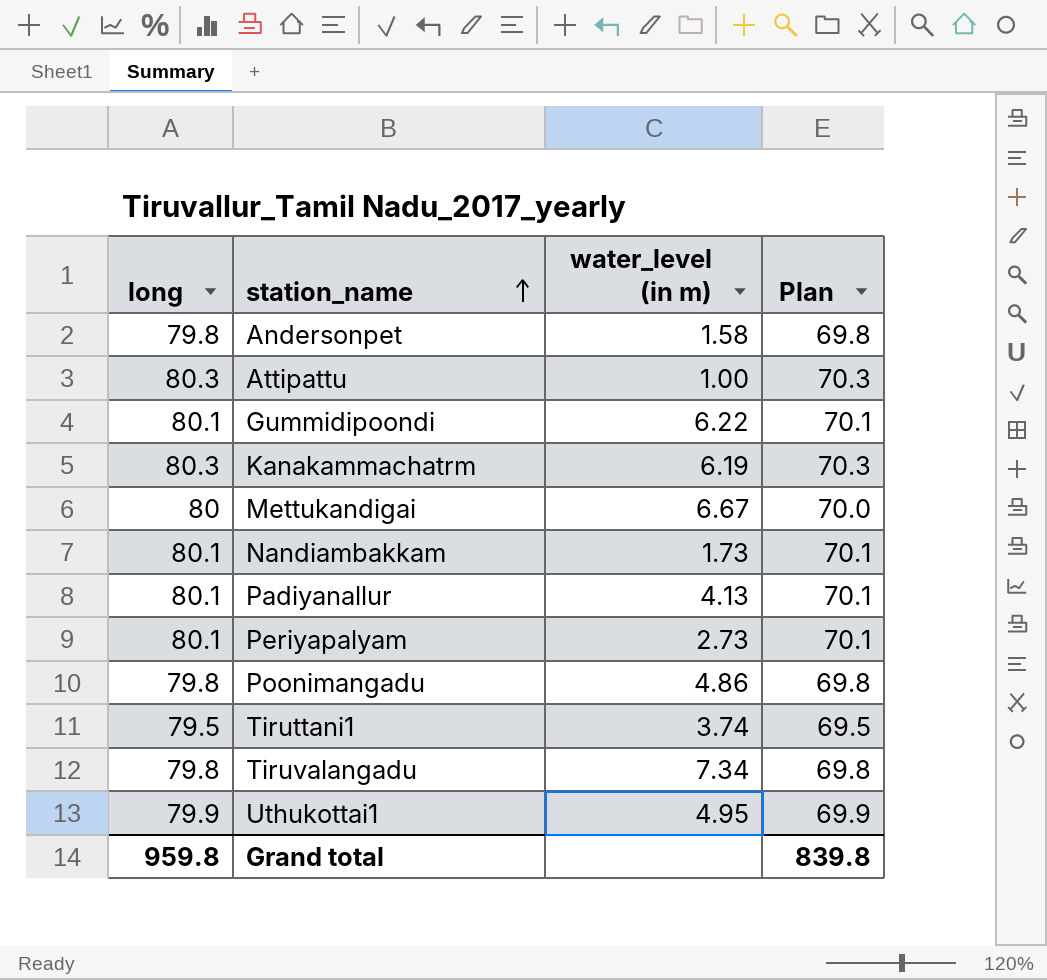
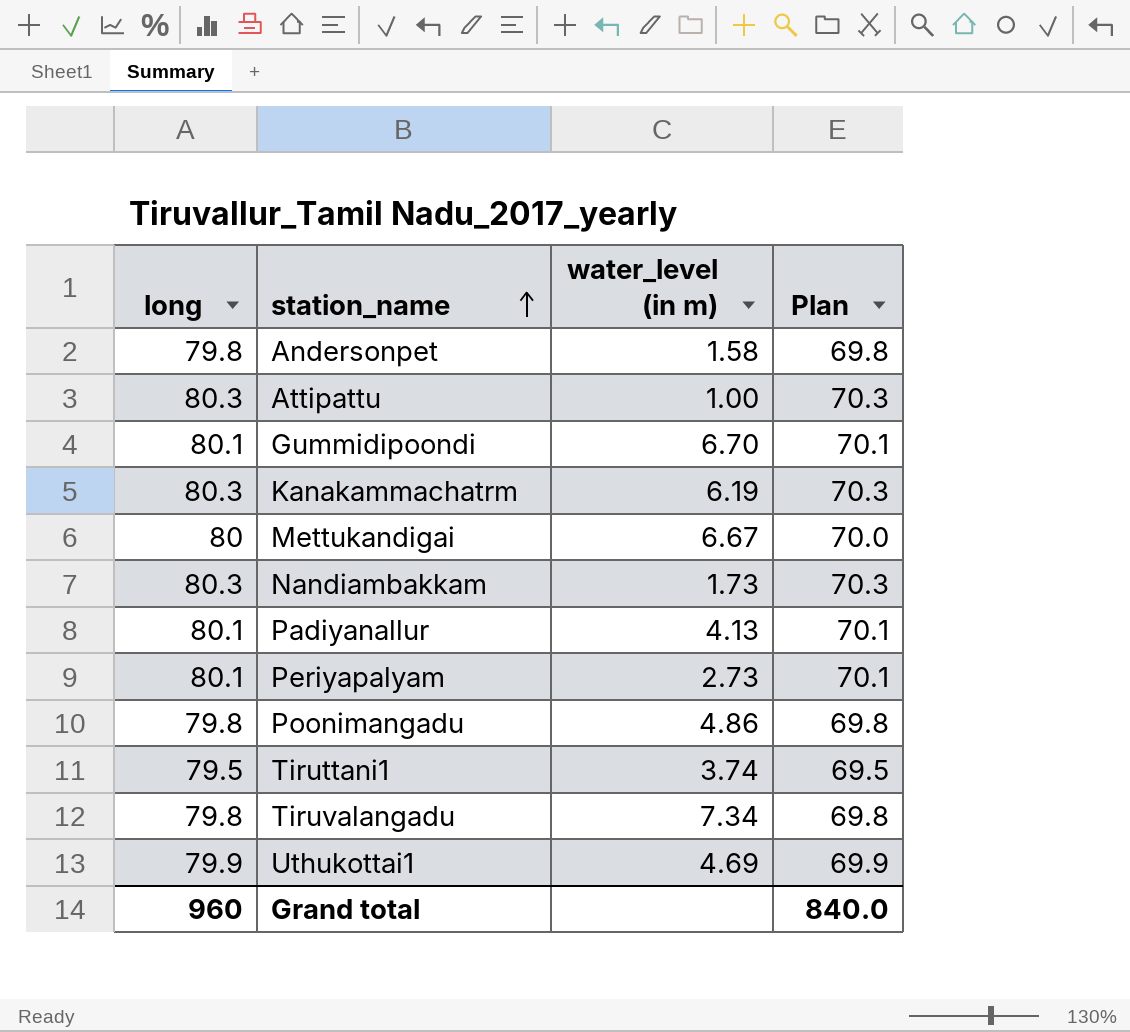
Gummidipoondi | water_level (in m): 6.22 -> 6.70
Nandiambakkam | long: 80.1 -> 80.3
Nandiambakkam | Plan: 70.1 -> 70.3
Uthukottai1 | water_level (in m): 4.95 -> 4.69
Grand total | long: 959.8 -> 960
Grand total | Plan: 839.8 -> 840.0

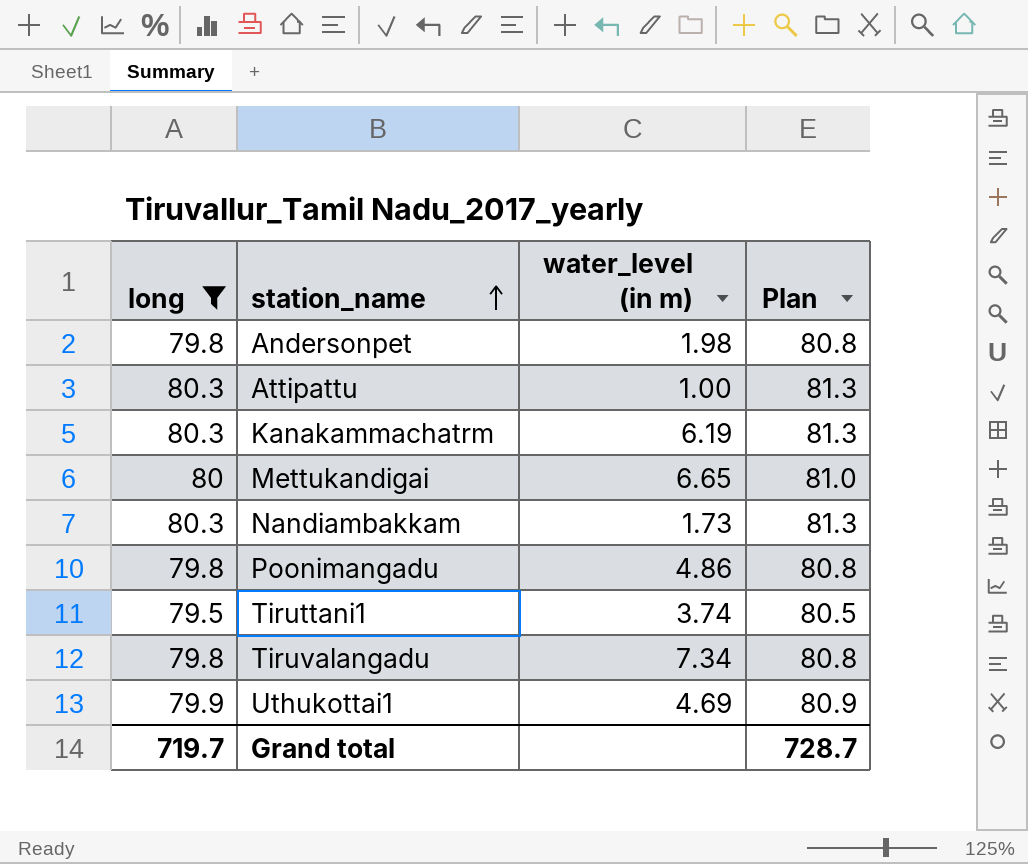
filter: none -> long != 80.1
column Plan | formula: [long] - 10 -> [long] + 1
Andersonpet | water_level (in m): 1.58 -> 1.98
Mettukandigai | water_level (in m): 6.67 -> 6.65
Grand total | long: 960 -> 719.7
Grand total | Plan: 840.0 -> 728.7

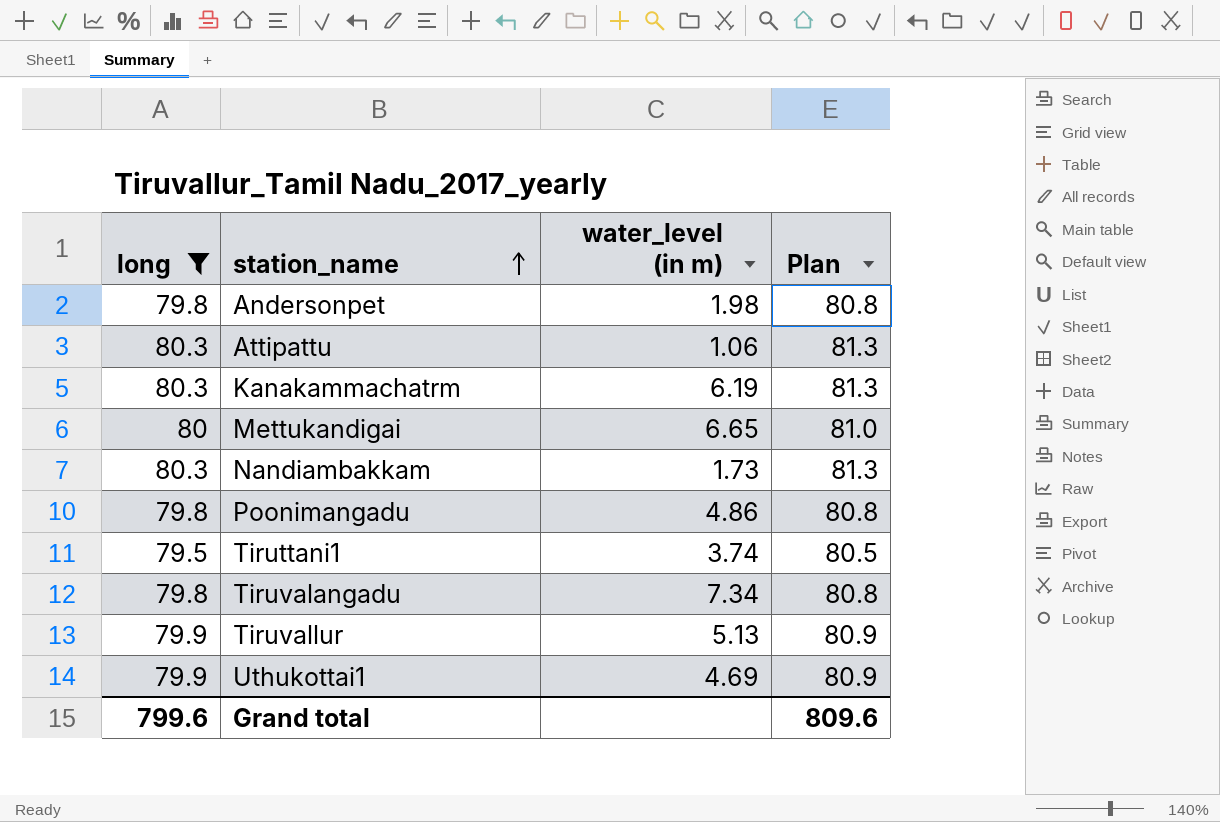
Attipattu | water_level (in m): 1.00 -> 1.06
row Tiruvallur: none -> 79.9 | 5.13 | 80.9
Grand total | long: 719.7 -> 799.6
Grand total | Plan: 728.7 -> 809.6

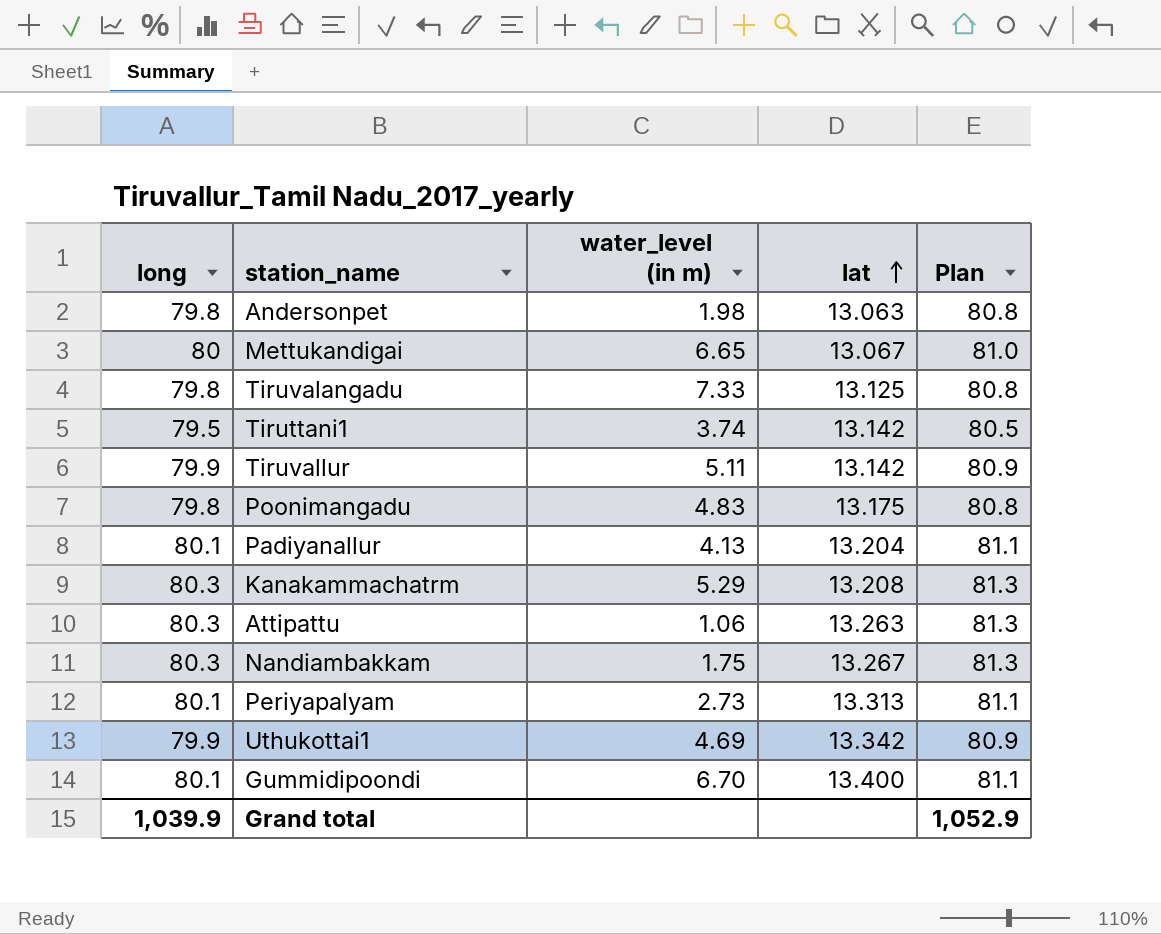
filter: long != 80.1 -> none
row order: station_name ascending -> lat ascending
column lat | position: none -> 4
Tiruvalangadu | water_level (in m): 7.34 -> 7.33
Tiruvallur | water_level (in m): 5.13 -> 5.11
Poonimangadu | water_level (in m): 4.86 -> 4.83
Kanakammachatrm | water_level (in m): 6.19 -> 5.29
Nandiambakkam | water_level (in m): 1.73 -> 1.75
Grand total | long: 799.6 -> 1,039.9
Grand total | Plan: 809.6 -> 1,052.9

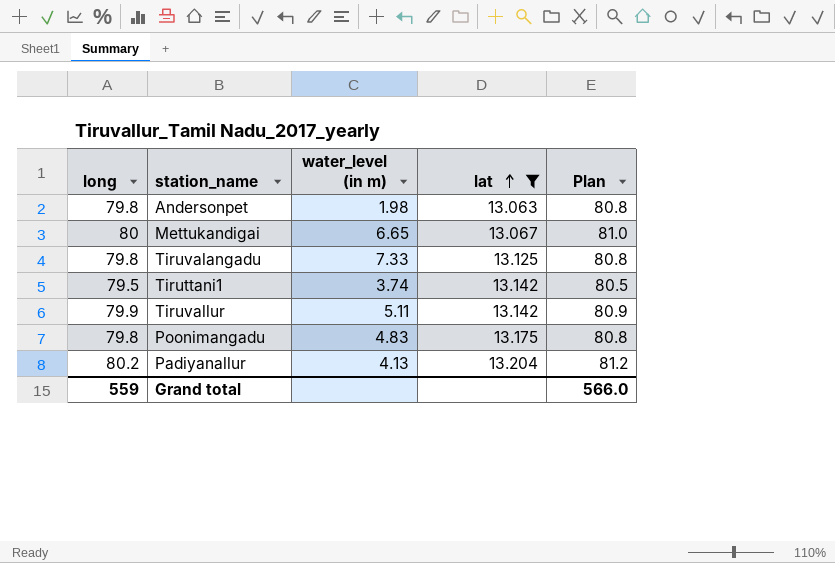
filter: none -> lat <= 13.204
Padiyanallur | long: 80.1 -> 80.2
Padiyanallur | Plan: 81.1 -> 81.2
Grand total | long: 1,039.9 -> 559
Grand total | Plan: 1,052.9 -> 566.0

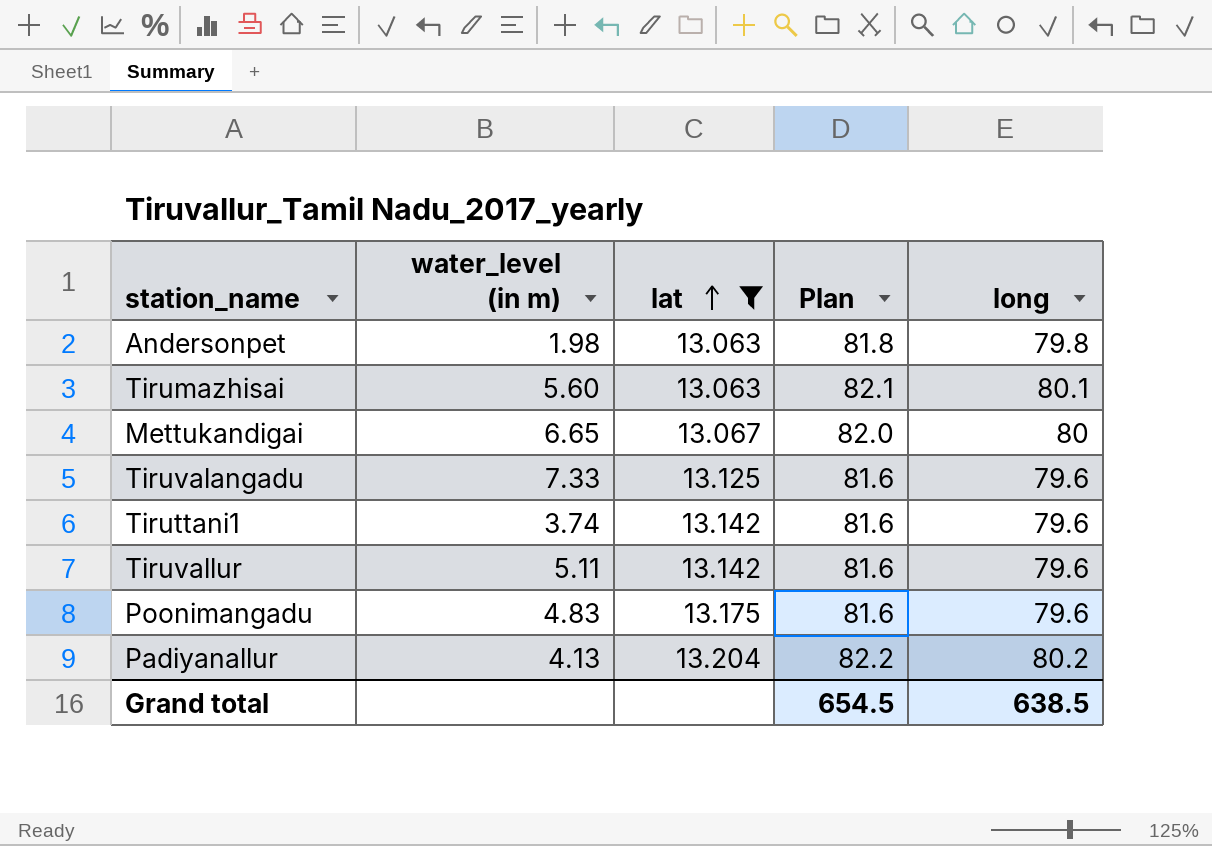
column Plan | formula: [long] + 1 -> [long] + 2
column long | position: 1 -> 5
row Tirumazhisai: none -> 5.60 | 13.063 | 82.1 | 80.1
Tiruvalangadu | long: 79.8 -> 79.6
Tiruttani1 | long: 79.5 -> 79.6
Tiruvallur | long: 79.9 -> 79.6
Poonimangadu | long: 79.8 -> 79.6
Grand total | Plan: 566.0 -> 654.5
Grand total | long: 559 -> 638.5

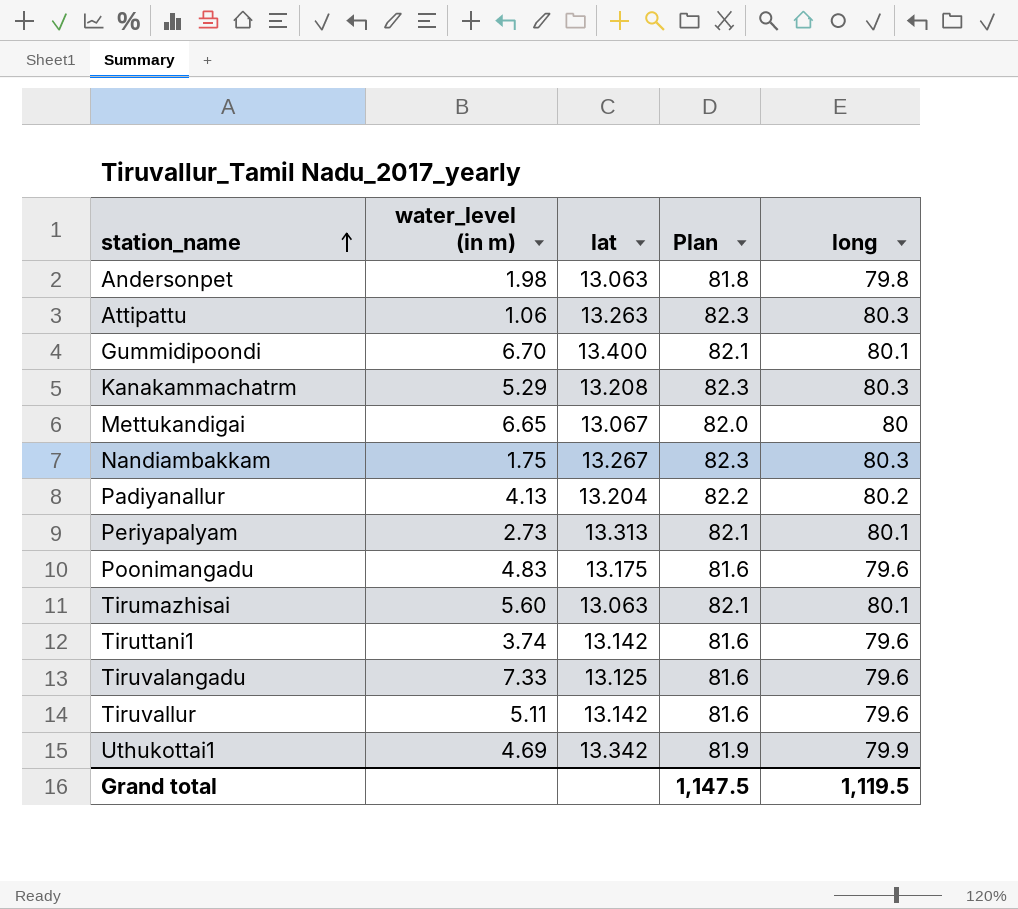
filter: lat <= 13.204 -> none
row order: lat ascending -> station_name ascending
Grand total | Plan: 654.5 -> 1,147.5
Grand total | long: 638.5 -> 1,119.5

